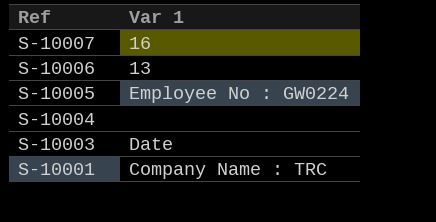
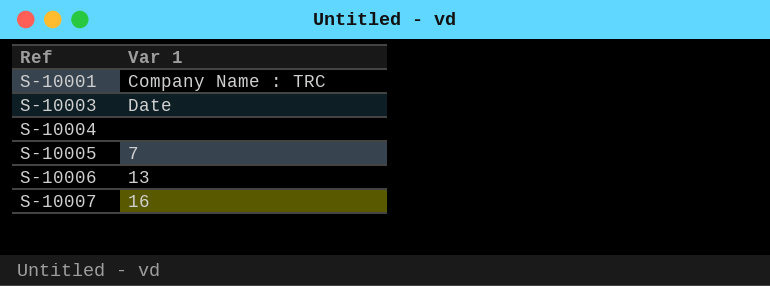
row order: Ref descending -> Ref ascending
S-10005 | Var 1: Employee No : GW0224 -> 7

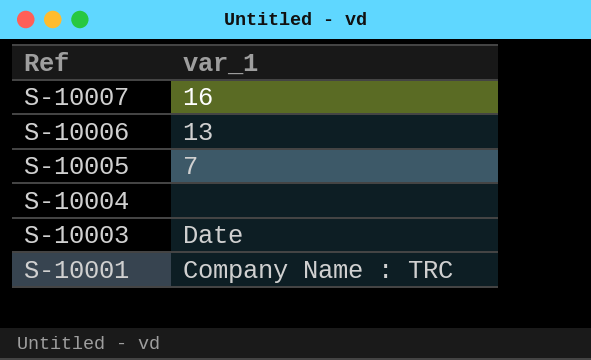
row order: Ref ascending -> Ref descending
column name: Var 1 -> var_1

